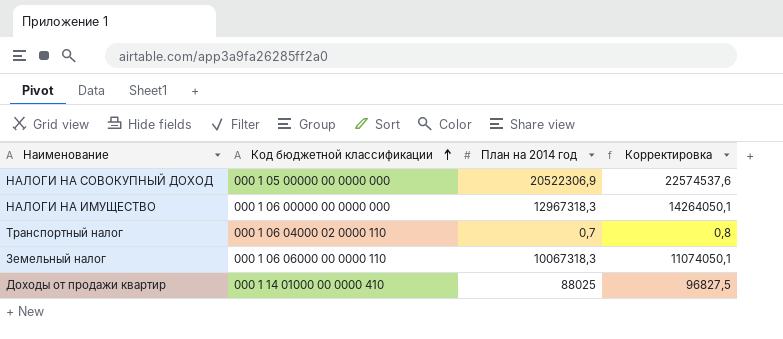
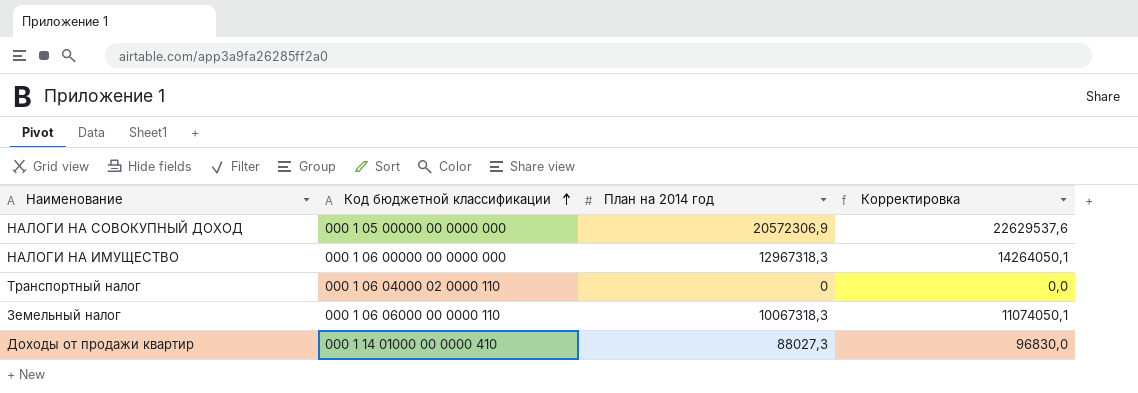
НАЛОГИ НА СОВОКУПНЫЙ ДОХОД | План на 2014 год: 20522306,9 -> 20572306,9
НАЛОГИ НА СОВОКУПНЫЙ ДОХОД | Корректировка: 22574537,6 -> 22629537,6
Транспортный налог | План на 2014 год: 0,7 -> 0
Транспортный налог | Корректировка: 0,8 -> 0,0
Доходы от продажи квартир | План на 2014 год: 88025 -> 88027,3
Доходы от продажи квартир | Корректировка: 96827,5 -> 96830,0

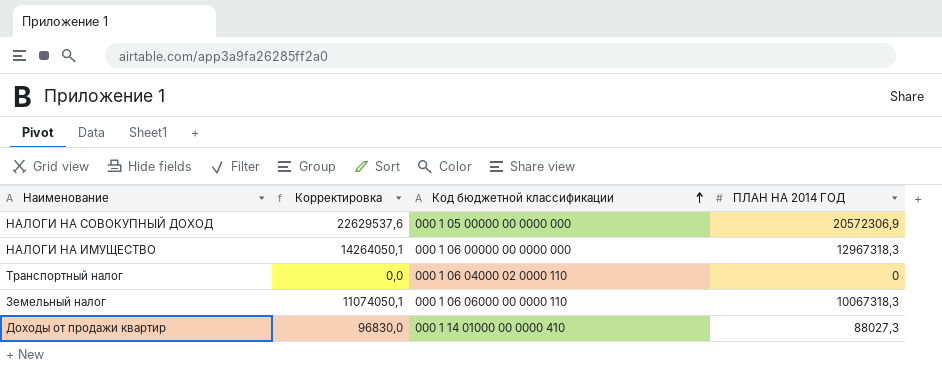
column Корректировка | position: 4 -> 2
column name: План на 2014 год -> ПЛАН НА 2014 ГОД

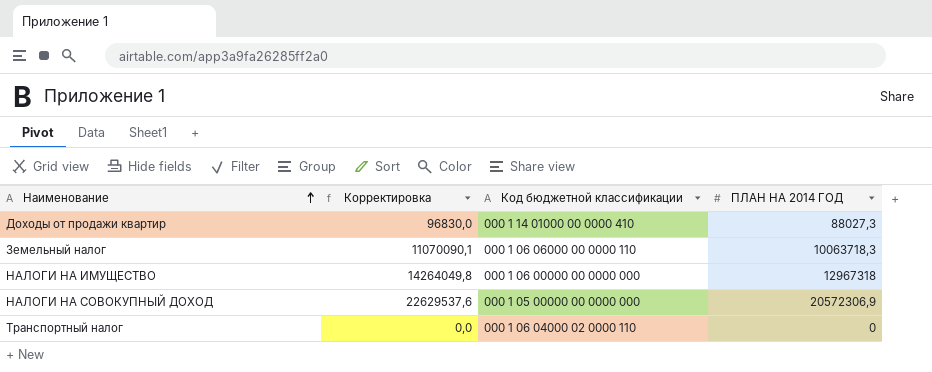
row order: Код бюджетной классификации ascending -> Наименование ascending
Земельный налог | Корректировка: 11074050,1 -> 11070090,1
Земельный налог | ПЛАН НА 2014 ГОД: 10067318,3 -> 10063718,3
НАЛОГИ НА ИМУЩЕСТВО | Корректировка: 14264050,1 -> 14264049,8
НАЛОГИ НА ИМУЩЕСТВО | ПЛАН НА 2014 ГОД: 12967318,3 -> 12967318

